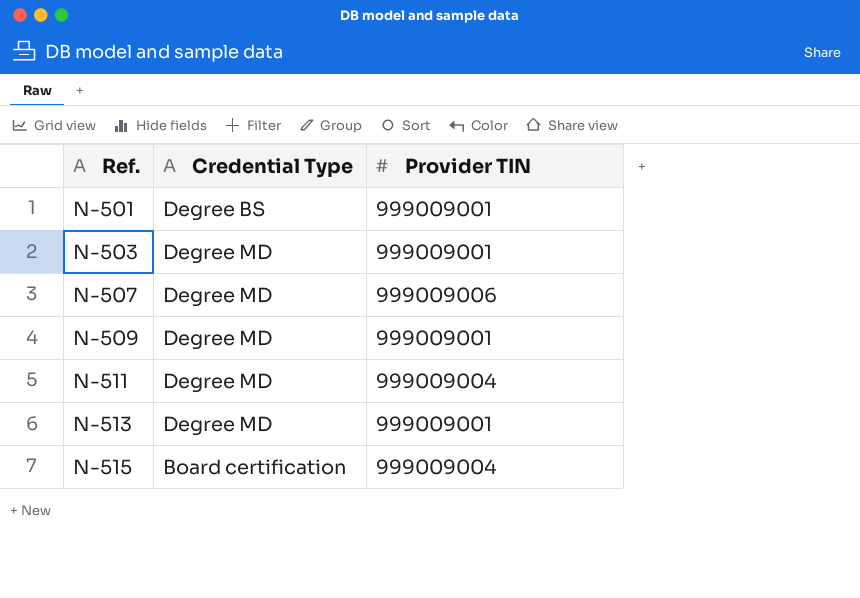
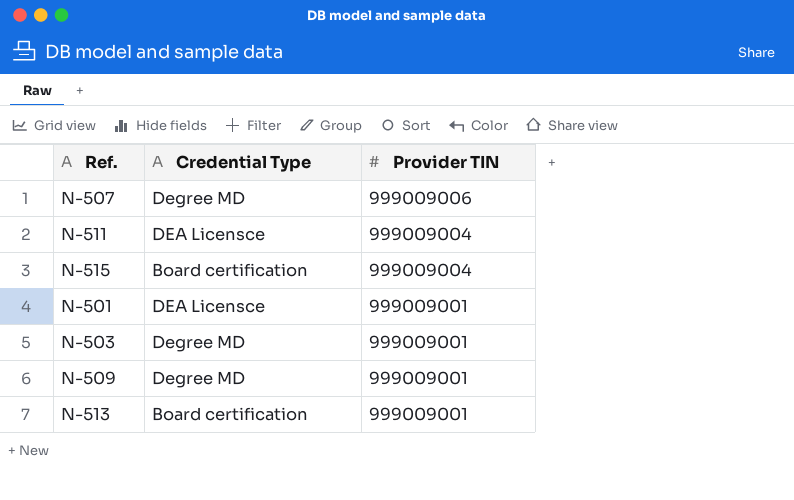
row order: Ref. ascending -> Provider TIN descending
N-511 | Credential Type: Degree MD -> DEA Licensce
N-501 | Credential Type: Degree BS -> DEA Licensce
N-513 | Credential Type: Degree MD -> Board certification

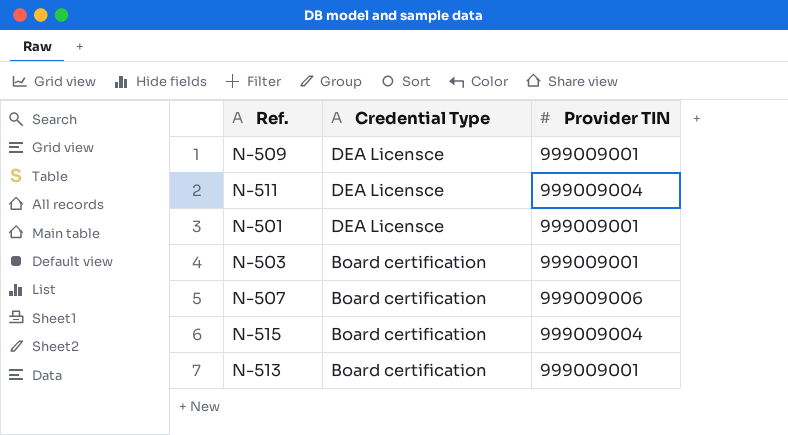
row order: Provider TIN descending -> Credential Type descending
N-509 | Credential Type: Degree MD -> DEA Licensce
N-503 | Credential Type: Degree MD -> Board certification
N-507 | Credential Type: Degree MD -> Board certification

